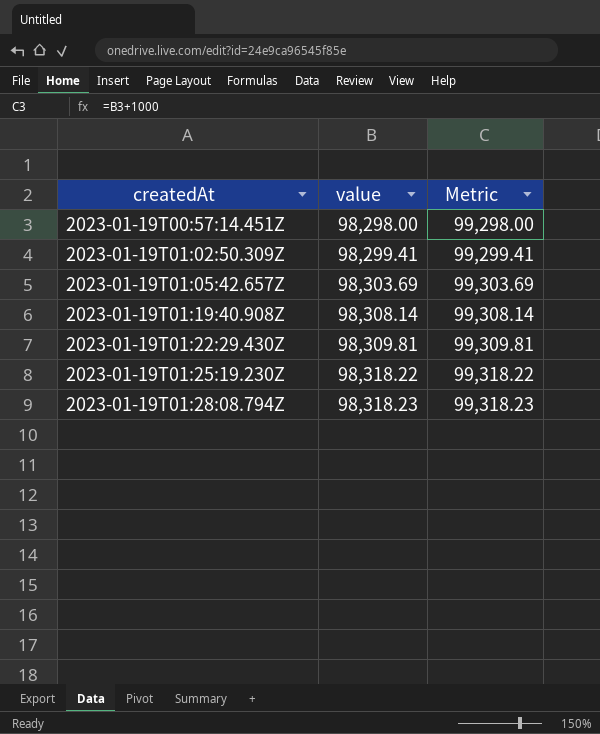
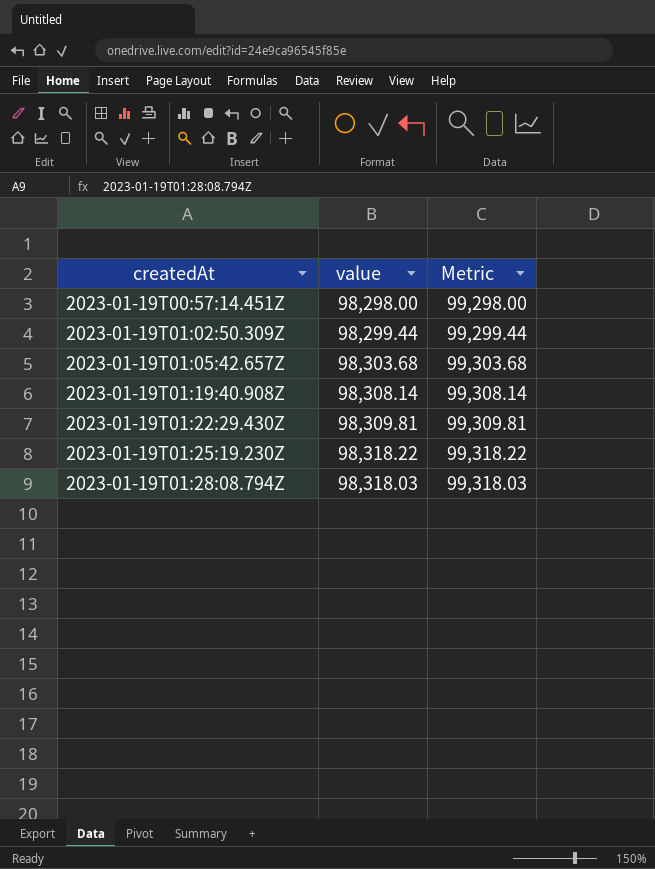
2023-01-19T01:02:50.309Z | value: 98,299.41 -> 98,299.44
2023-01-19T01:02:50.309Z | Metric: 99,299.41 -> 99,299.44
2023-01-19T01:05:42.657Z | value: 98,303.69 -> 98,303.68
2023-01-19T01:05:42.657Z | Metric: 99,303.69 -> 99,303.68
2023-01-19T01:28:08.794Z | value: 98,318.23 -> 98,318.03
2023-01-19T01:28:08.794Z | Metric: 99,318.23 -> 99,318.03

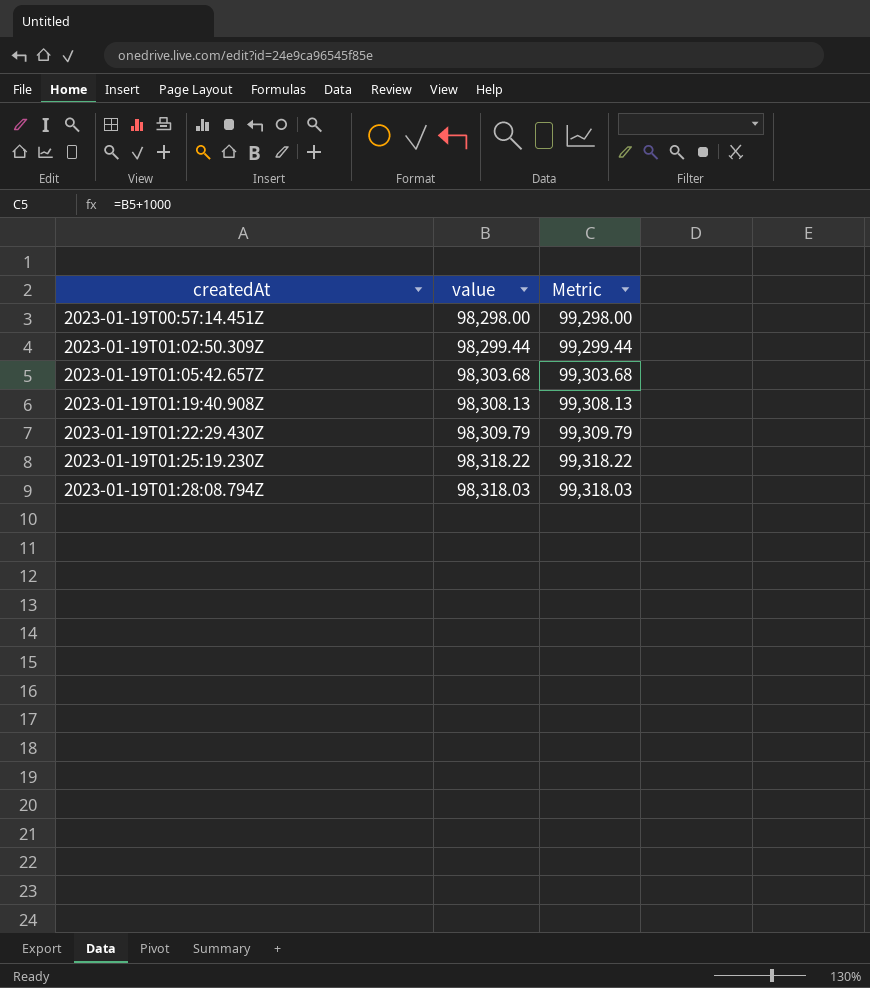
2023-01-19T01:19:40.908Z | value: 98,308.14 -> 98,308.13
2023-01-19T01:19:40.908Z | Metric: 99,308.14 -> 99,308.13
2023-01-19T01:22:29.430Z | value: 98,309.81 -> 98,309.79
2023-01-19T01:22:29.430Z | Metric: 99,309.81 -> 99,309.79

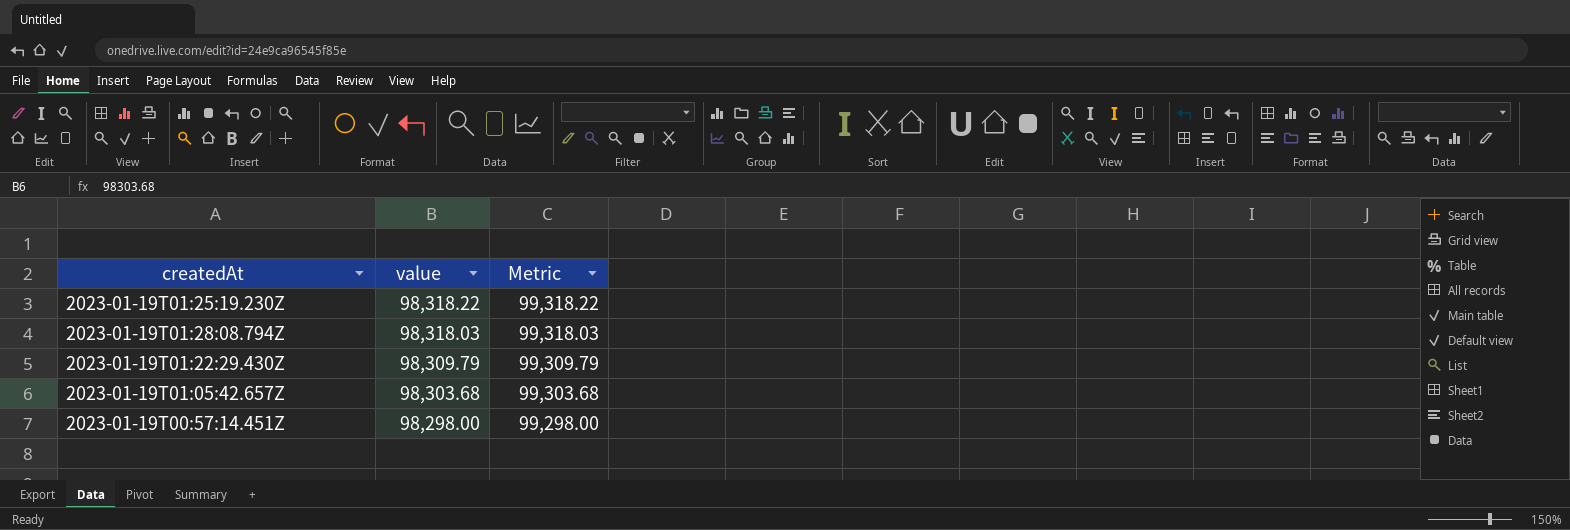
row order: createdAt ascending -> value descending
row 2023-01-19T01:02:50.309Z: 98,299.44 | 99,299.44 -> none
row 2023-01-19T01:19:40.908Z: 98,308.13 | 99,308.13 -> none

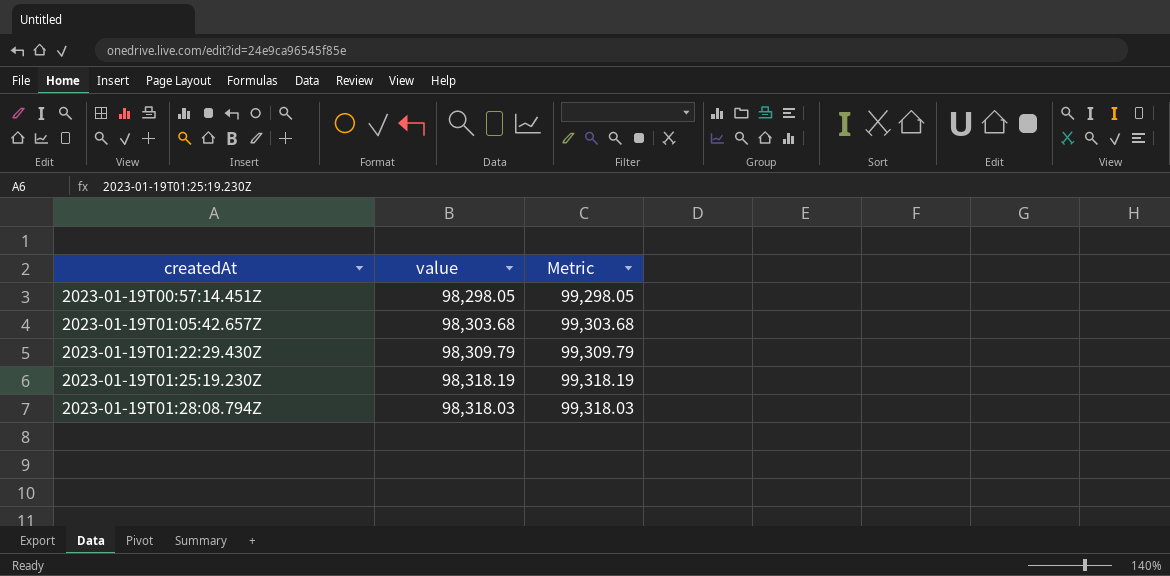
row order: value descending -> createdAt ascending
2023-01-19T00:57:14.451Z | value: 98,298.00 -> 98,298.05
2023-01-19T00:57:14.451Z | Metric: 99,298.00 -> 99,298.05
2023-01-19T01:25:19.230Z | value: 98,318.22 -> 98,318.19
2023-01-19T01:25:19.230Z | Metric: 99,318.22 -> 99,318.19

